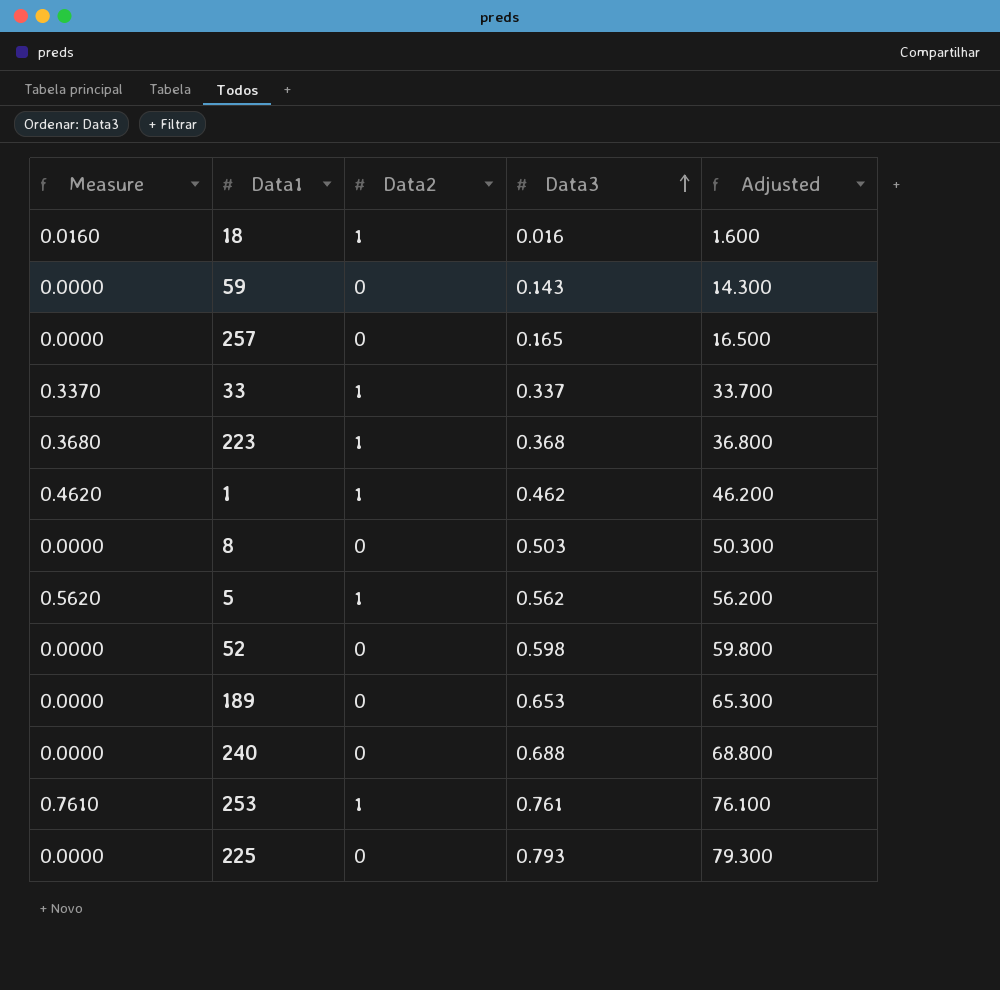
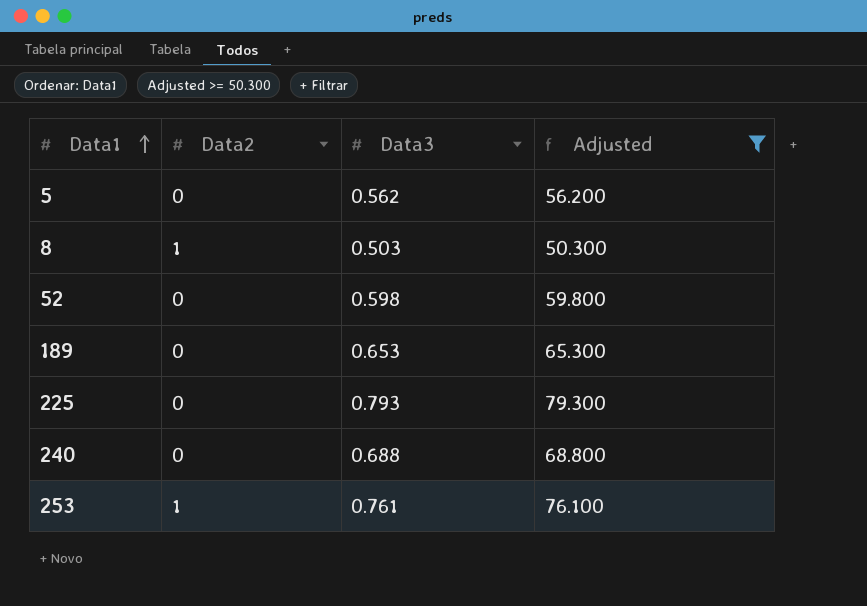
filter: none -> Adjusted >= 50.300
row order: Data3 ascending -> Data1 ascending
column Measure | formula: [Data2] * [Data3] -> none
5 | Data2: 1 -> 0
8 | Data2: 0 -> 1

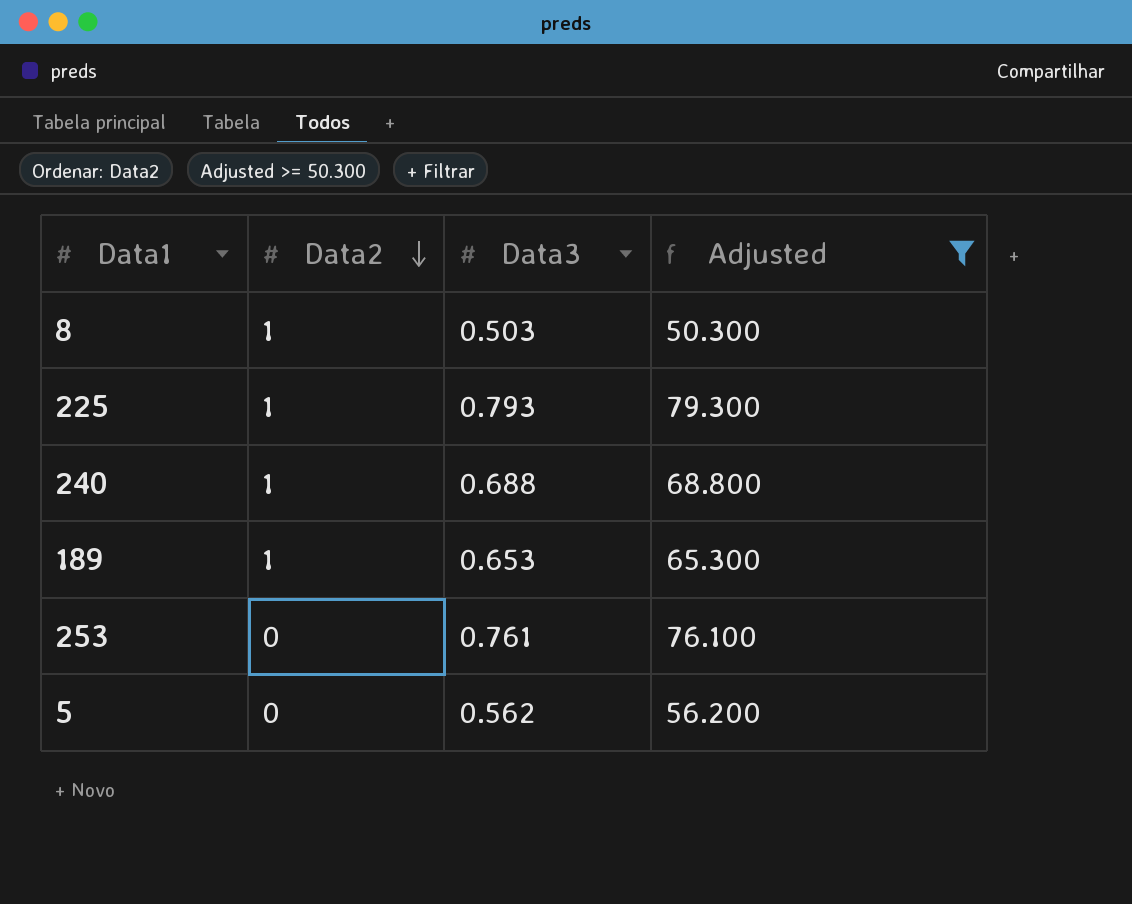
row order: Data1 ascending -> Data2 descending
row 52: 0 | 0.598 | 59.800 -> none
225 | Data2: 0 -> 1
240 | Data2: 0 -> 1
189 | Data2: 0 -> 1
253 | Data2: 1 -> 0

